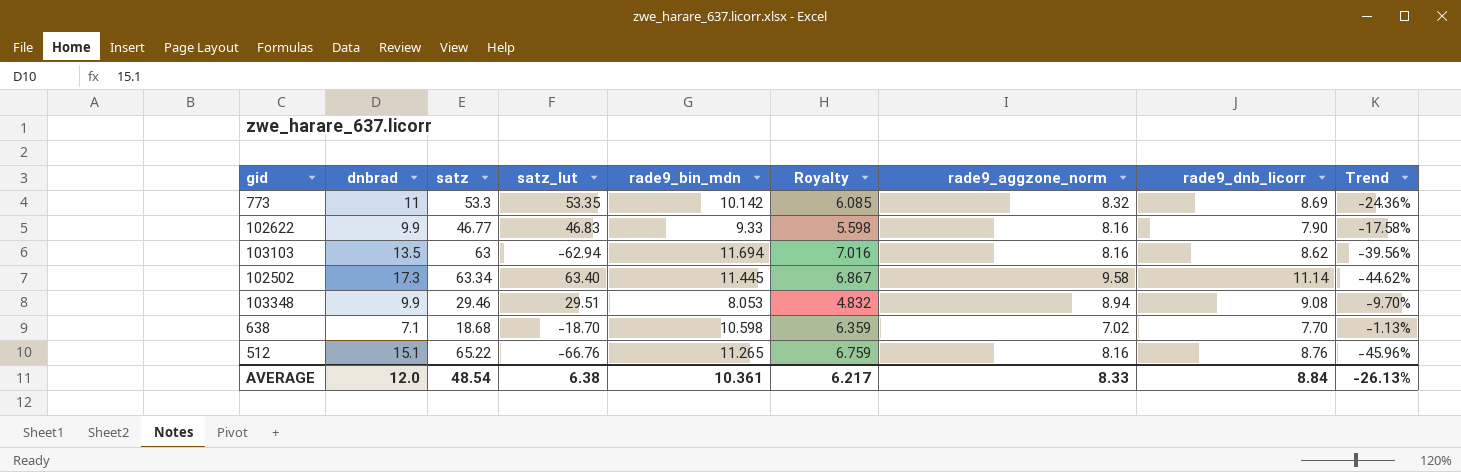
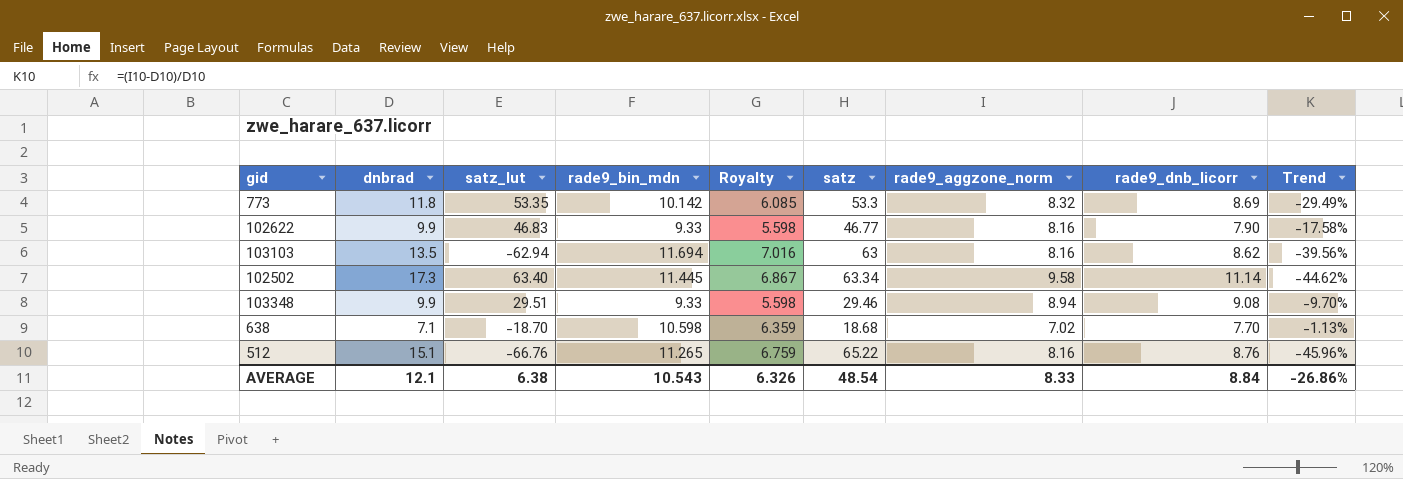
column satz | position: 3 -> 6
773 | dnbrad: 11 -> 11.8
773 | Trend: -24.36% -> -29.49%
103348 | rade9_bin_mdn: 8.053 -> 9.33
103348 | Royalty: 4.832 -> 5.598
AVERAGE | dnbrad: 12.0 -> 12.1
AVERAGE | rade9_bin_mdn: 10.361 -> 10.543
AVERAGE | Royalty: 6.217 -> 6.326
AVERAGE | Trend: -26.13% -> -26.86%

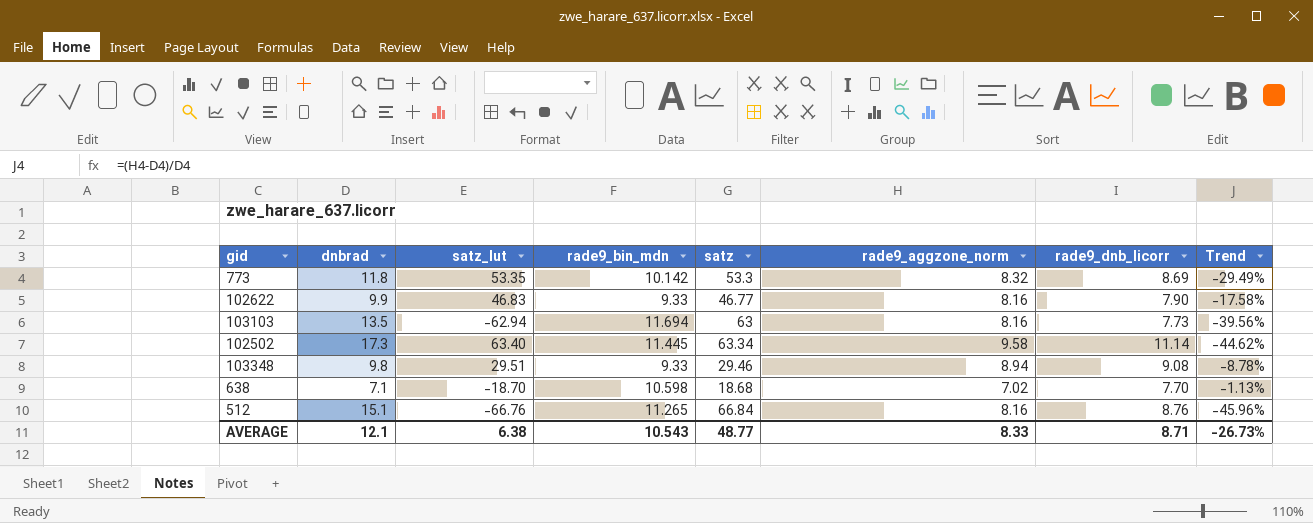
column Royalty | formula: [rade9_bin_mdn] * 0.6 -> none
103103 | rade9_dnb_licorr: 8.62 -> 7.73
103348 | dnbrad: 9.9 -> 9.8
103348 | Trend: -9.70% -> -8.78%
512 | satz: 65.22 -> 66.84
AVERAGE | satz: 48.54 -> 48.77
AVERAGE | rade9_dnb_licorr: 8.84 -> 8.71
AVERAGE | Trend: -26.86% -> -26.73%

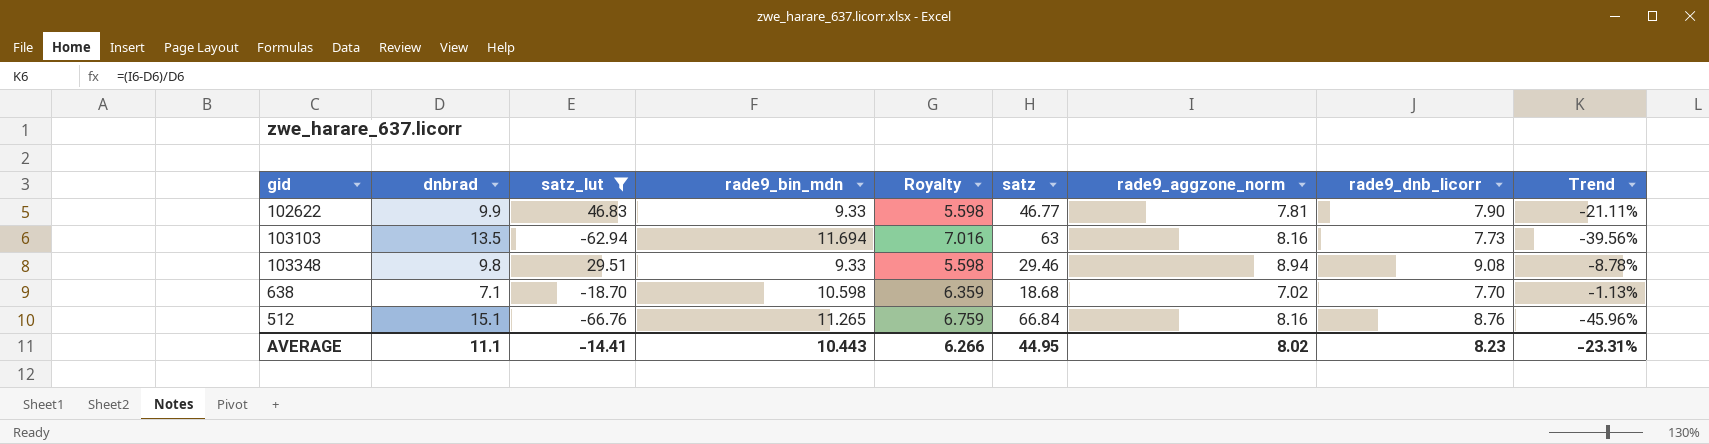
filter: none -> satz_lut <= 46.83
column Royalty | formula: none -> [rade9_bin_mdn] * 0.6
102622 | rade9_aggzone_norm: 8.16 -> 7.81
102622 | Trend: -17.58% -> -21.11%
AVERAGE | dnbrad: 12.1 -> 11.1
AVERAGE | satz_lut: 6.38 -> -14.41
AVERAGE | rade9_bin_mdn: 10.543 -> 10.443
AVERAGE | satz: 48.77 -> 44.95
AVERAGE | rade9_aggzone_norm: 8.33 -> 8.02
AVERAGE | rade9_dnb_licorr: 8.71 -> 8.23
AVERAGE | Trend: -26.73% -> -23.31%

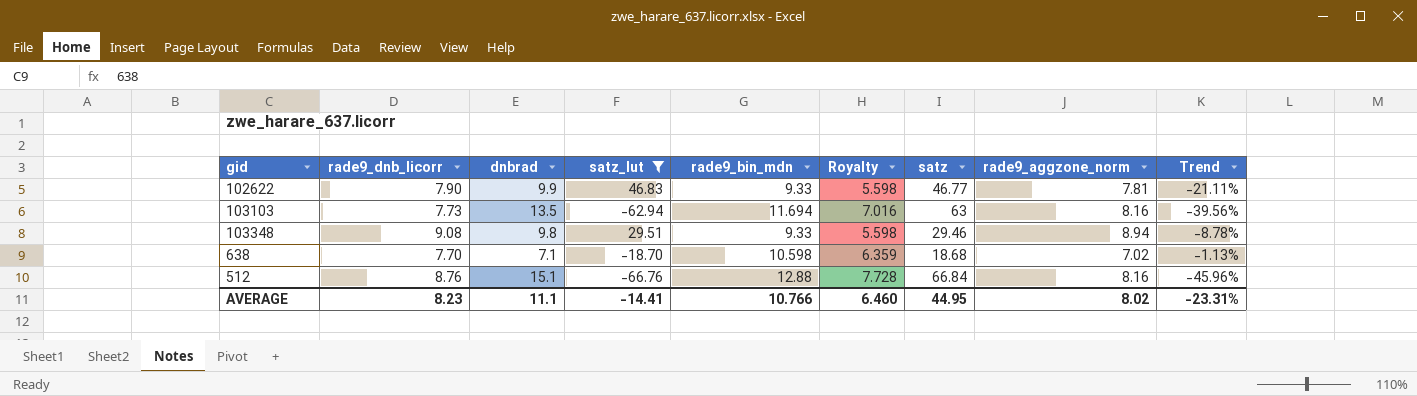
column rade9_dnb_licorr | position: 8 -> 2
512 | rade9_bin_mdn: 11.265 -> 12.88
512 | Royalty: 6.759 -> 7.728
AVERAGE | rade9_bin_mdn: 10.443 -> 10.766
AVERAGE | Royalty: 6.266 -> 6.460

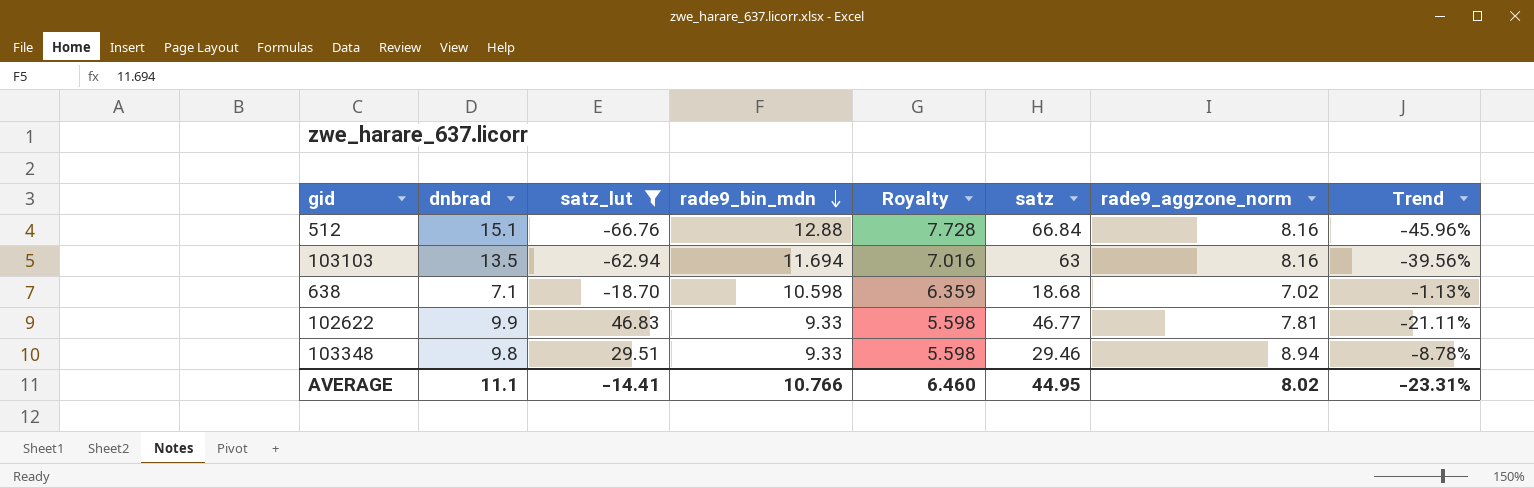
row order: none -> rade9_bin_mdn descending
column rade9_dnb_licorr | position: 2 -> none

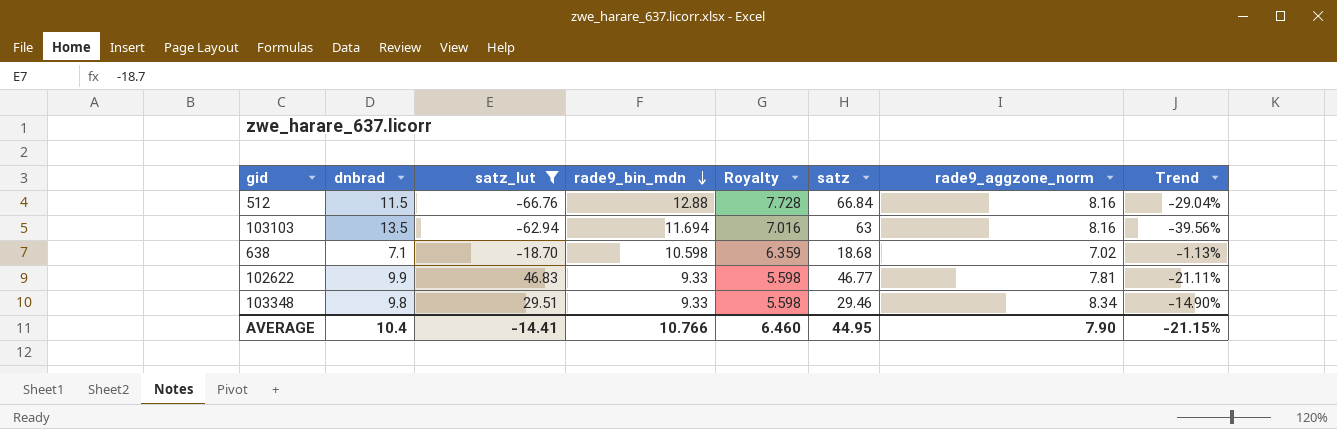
512 | dnbrad: 15.1 -> 11.5
512 | Trend: -45.96% -> -29.04%
103348 | rade9_aggzone_norm: 8.94 -> 8.34
103348 | Trend: -8.78% -> -14.90%
AVERAGE | dnbrad: 11.1 -> 10.4
AVERAGE | rade9_aggzone_norm: 8.02 -> 7.90
AVERAGE | Trend: -23.31% -> -21.15%

